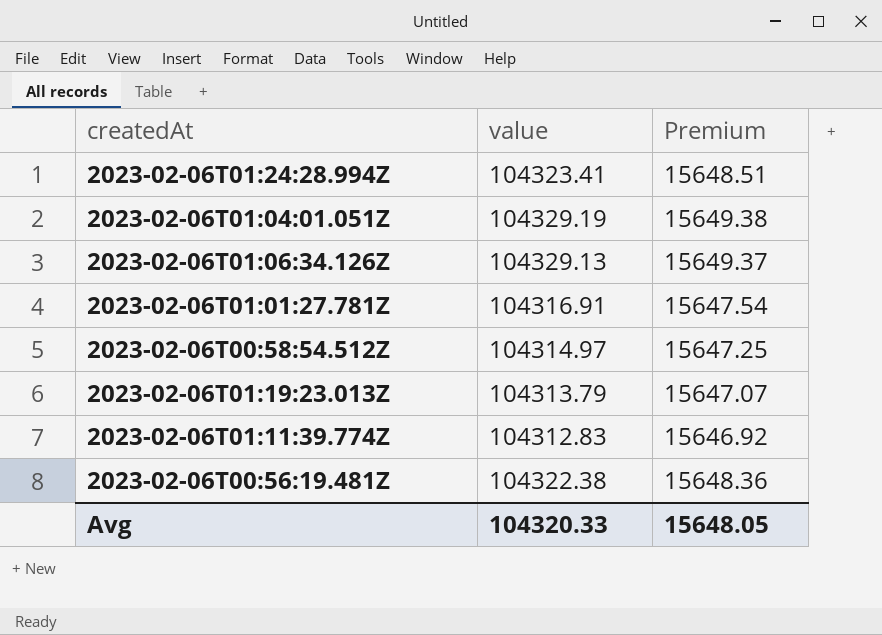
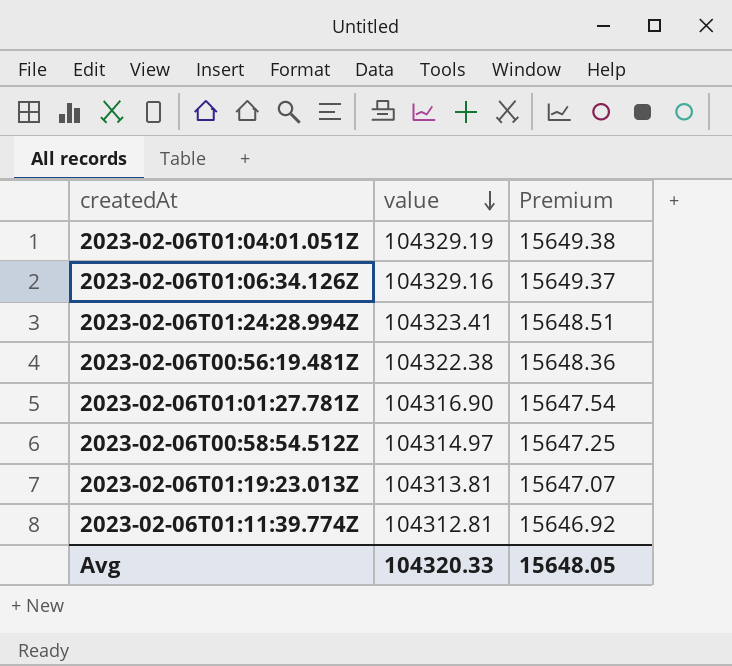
row order: none -> value descending
2023-02-06T01:06:34.126Z | value: 104329.13 -> 104329.16
2023-02-06T01:01:27.781Z | value: 104316.91 -> 104316.90
2023-02-06T01:19:23.013Z | value: 104313.79 -> 104313.81
2023-02-06T01:11:39.774Z | value: 104312.83 -> 104312.81

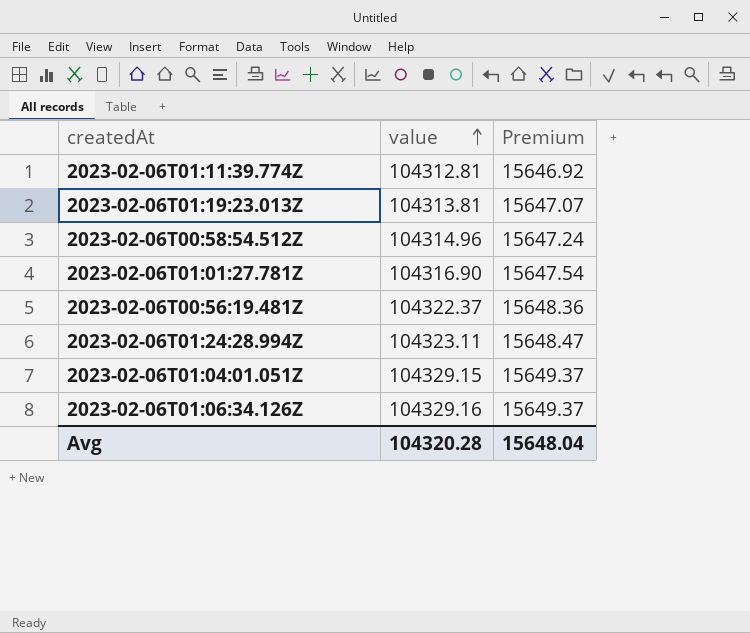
row order: value descending -> value ascending
2023-02-06T00:58:54.512Z | value: 104314.97 -> 104314.96
2023-02-06T00:58:54.512Z | Premium: 15647.25 -> 15647.24
2023-02-06T00:56:19.481Z | value: 104322.38 -> 104322.37
2023-02-06T01:24:28.994Z | value: 104323.41 -> 104323.11
2023-02-06T01:24:28.994Z | Premium: 15648.51 -> 15648.47
2023-02-06T01:04:01.051Z | value: 104329.19 -> 104329.15
2023-02-06T01:04:01.051Z | Premium: 15649.38 -> 15649.37
Avg | value: 104320.33 -> 104320.28
Avg | Premium: 15648.05 -> 15648.04

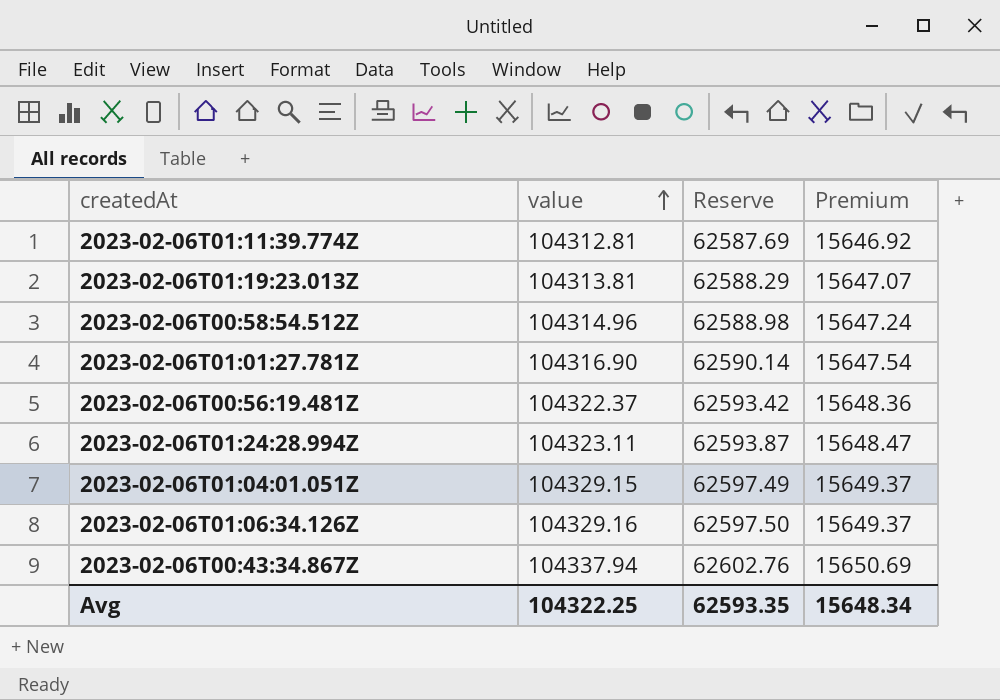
column Reserve | formula: none -> [value] * 0.6
row 2023-02-06T00:43:34.867Z: none -> 104337.94 | 62602.76 | 15650.69
Avg | value: 104320.28 -> 104322.25
Avg | Premium: 15648.04 -> 15648.34

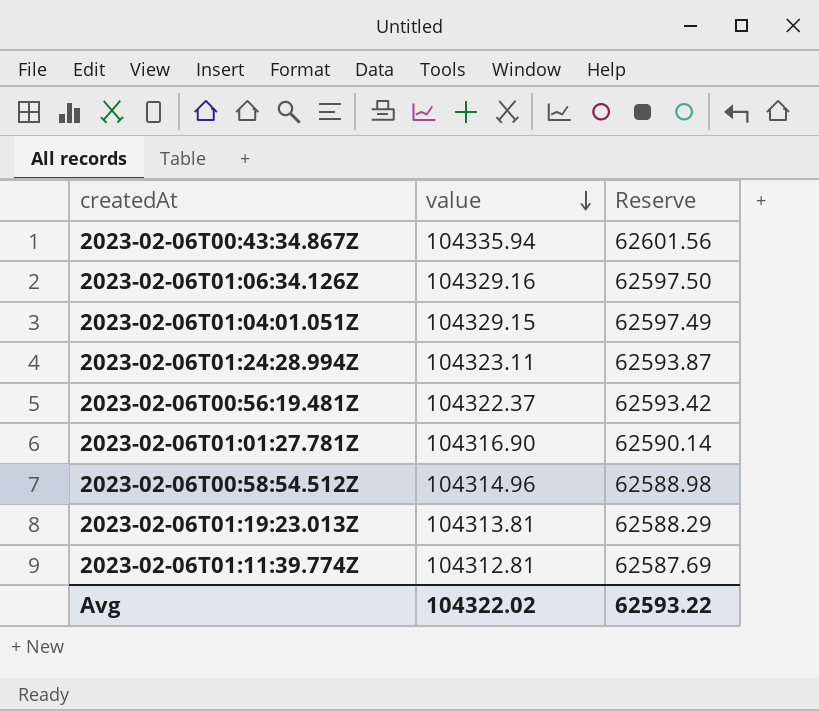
row order: value ascending -> value descending
column Premium | formula: [value] * 0.15 -> none
2023-02-06T00:43:34.867Z | value: 104337.94 -> 104335.94
2023-02-06T00:43:34.867Z | Reserve: 62602.76 -> 62601.56
Avg | value: 104322.25 -> 104322.02
Avg | Reserve: 62593.35 -> 62593.22

